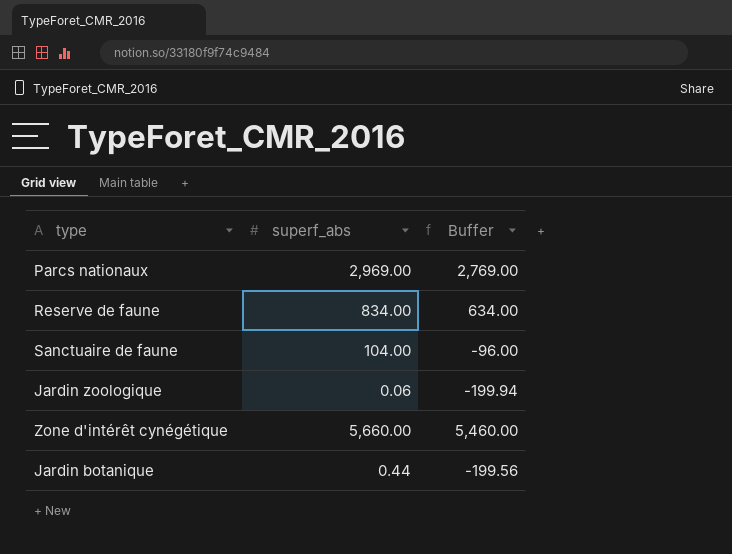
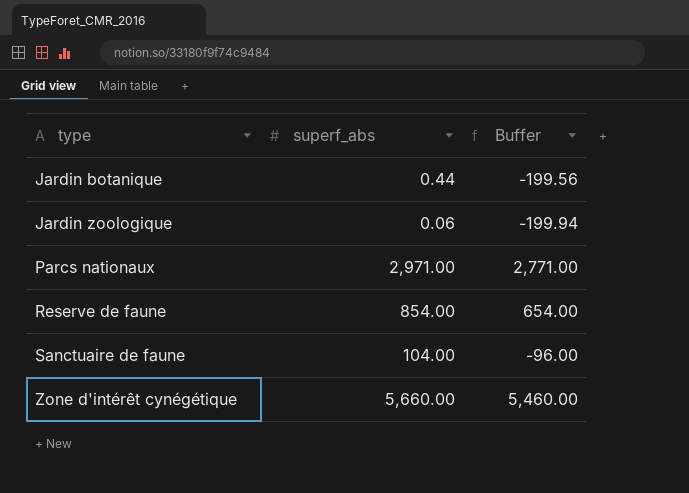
row order: none -> type ascending
Parcs nationaux | superf_abs: 2,969.00 -> 2,971.00
Parcs nationaux | Buffer: 2,769.00 -> 2,771.00
Reserve de faune | superf_abs: 834.00 -> 854.00
Reserve de faune | Buffer: 634.00 -> 654.00

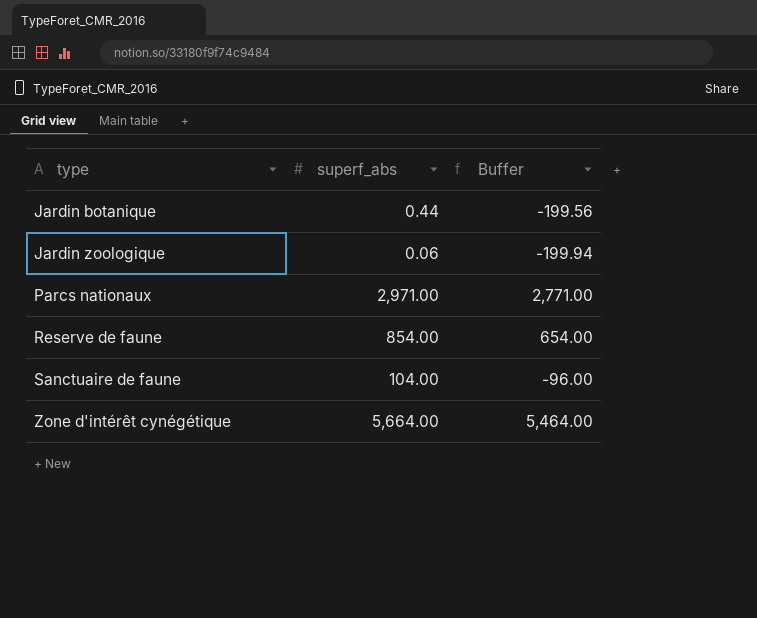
Zone d'intérêt cynégétique | superf_abs: 5,660.00 -> 5,664.00
Zone d'intérêt cynégétique | Buffer: 5,460.00 -> 5,464.00

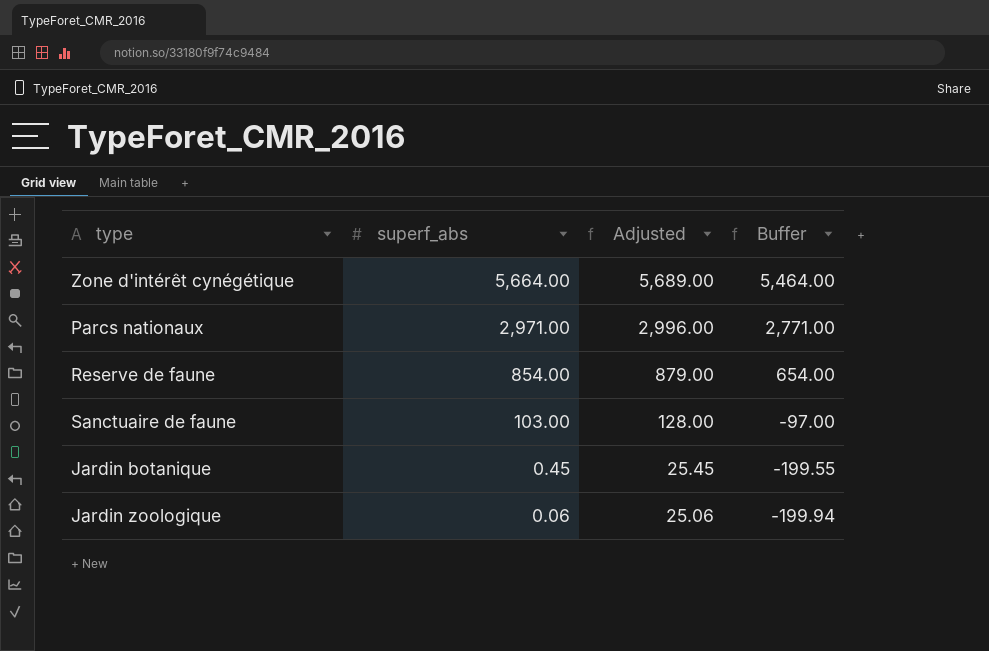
row order: type ascending -> superf_abs descending
column Adjusted | formula: none -> [superf_abs] + 25
Sanctuaire de faune | superf_abs: 104.00 -> 103.00
Sanctuaire de faune | Buffer: -96.00 -> -97.00
Jardin botanique | superf_abs: 0.44 -> 0.45
Jardin botanique | Buffer: -199.56 -> -199.55

